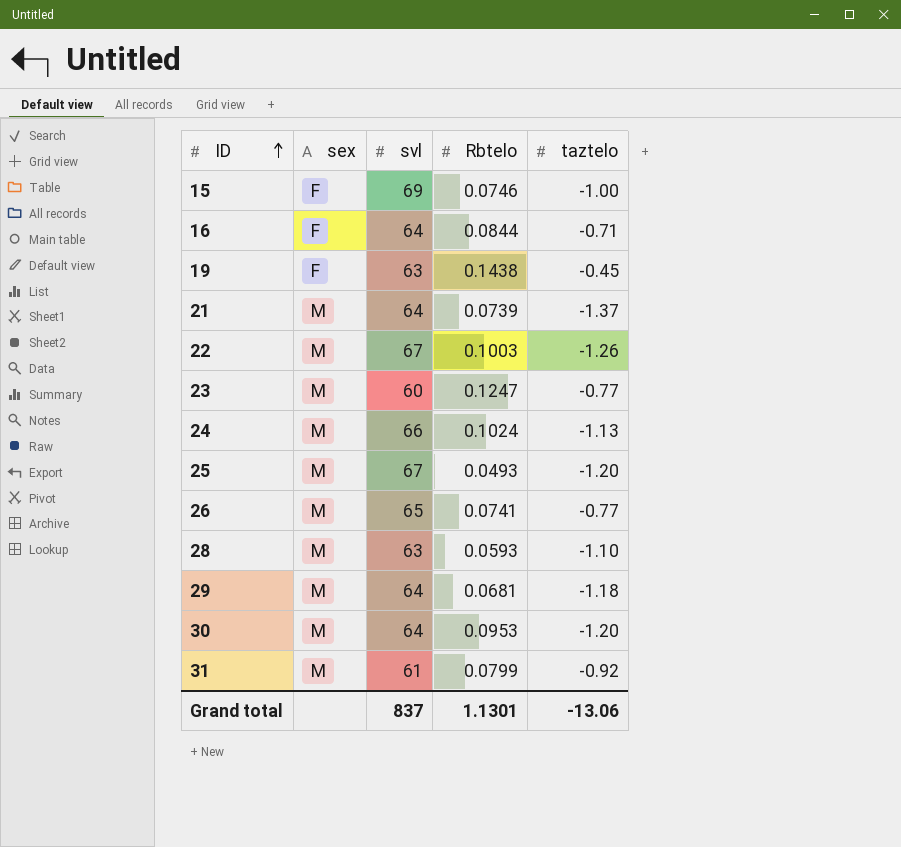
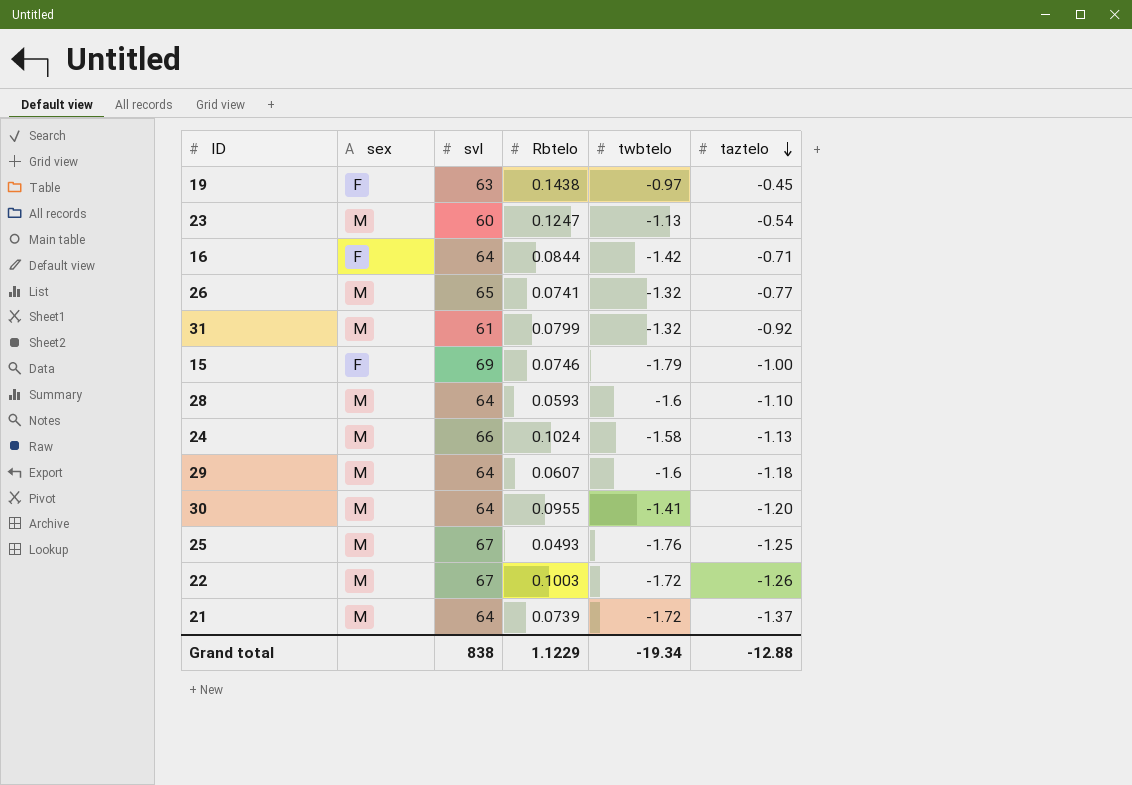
row order: ID ascending -> taztelo descending
column twbtelo | position: none -> 5
23 | taztelo: -0.77 -> -0.54
28 | svl: 63 -> 64
29 | Rbtelo: 0.0681 -> 0.0607
30 | Rbtelo: 0.0953 -> 0.0955
25 | taztelo: -1.20 -> -1.25
Grand total | svl: 837 -> 838
Grand total | Rbtelo: 1.1301 -> 1.1229
Grand total | taztelo: -13.06 -> -12.88

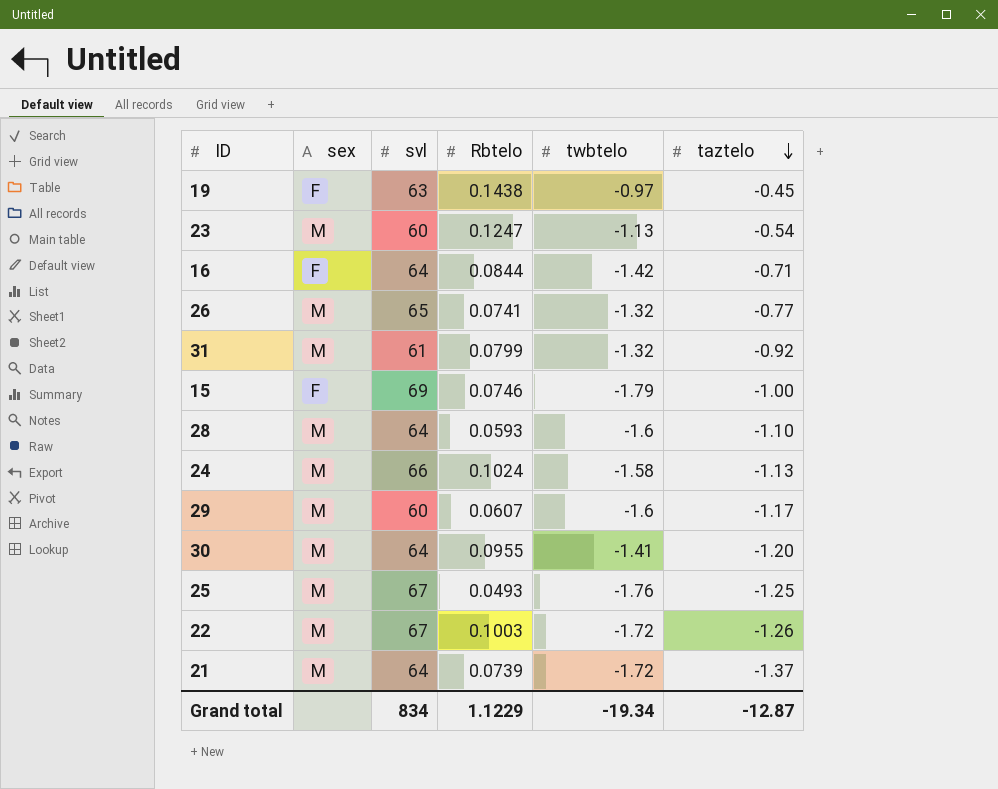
29 | svl: 64 -> 60
29 | taztelo: -1.18 -> -1.17
Grand total | svl: 838 -> 834
Grand total | taztelo: -12.88 -> -12.87

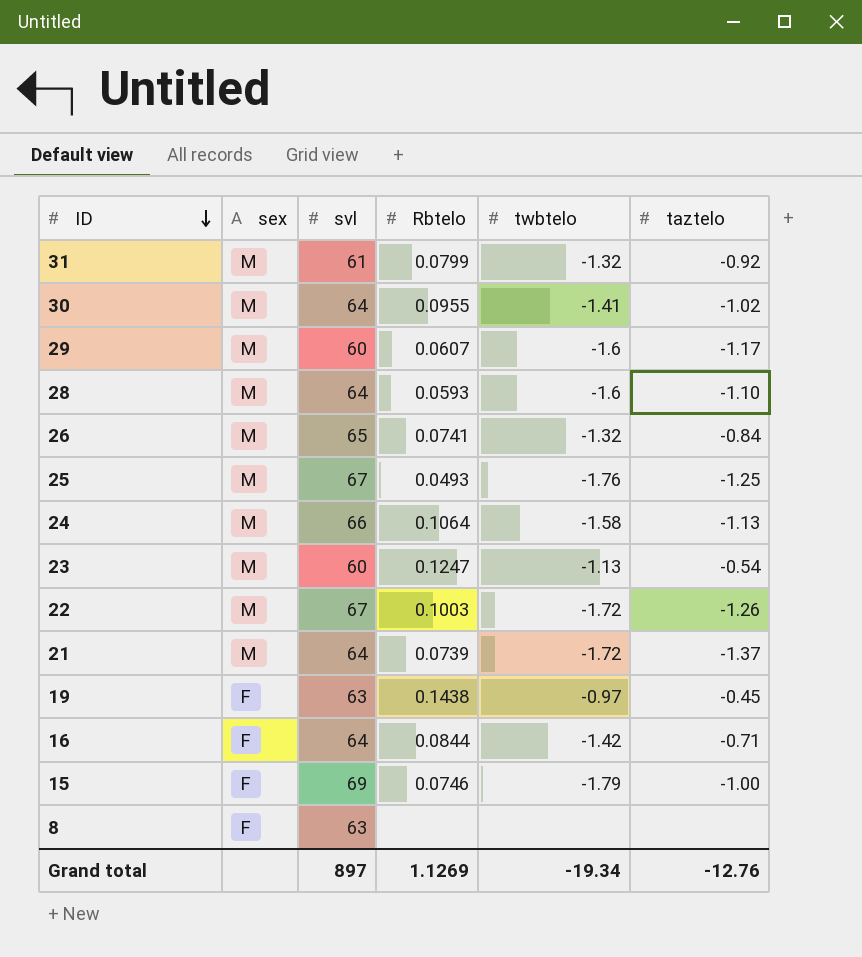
row order: taztelo descending -> ID descending
30 | taztelo: -1.20 -> -1.02
26 | taztelo: -0.77 -> -0.84
24 | Rbtelo: 0.1024 -> 0.1064
row 8: none -> F | 63 | none | none | none
Grand total | svl: 834 -> 897
Grand total | Rbtelo: 1.1229 -> 1.1269
Grand total | taztelo: -12.87 -> -12.76

